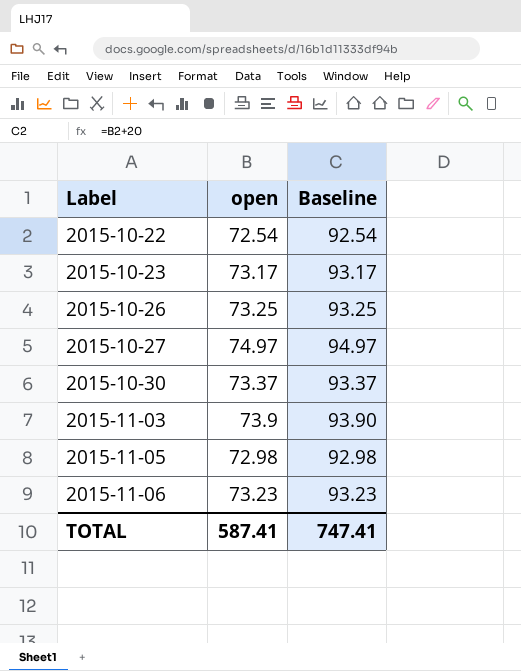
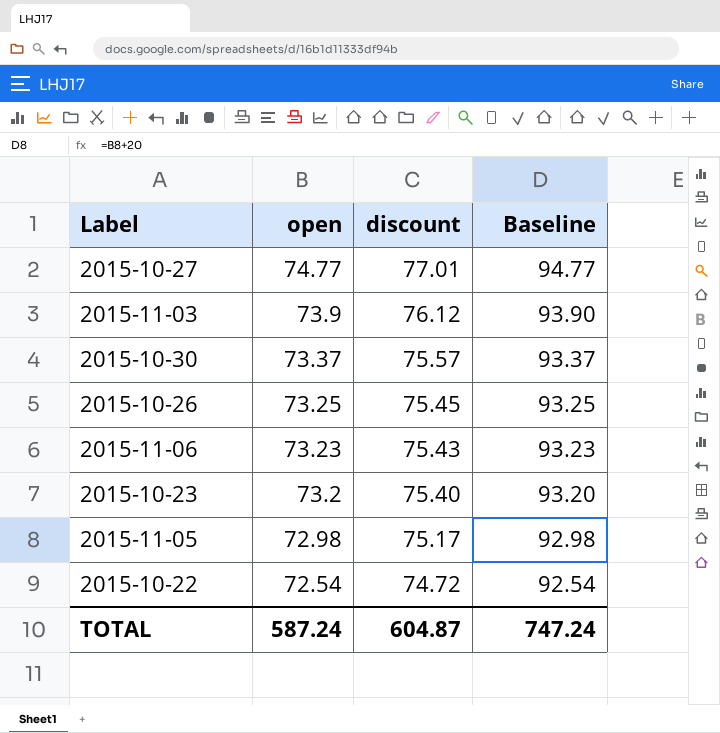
row order: Label ascending -> open descending
column discount | formula: none -> [open] * 1.03
2015-10-27 | open: 74.97 -> 74.77
2015-10-27 | Baseline: 94.97 -> 94.77
2015-10-23 | open: 73.17 -> 73.2
2015-10-23 | Baseline: 93.17 -> 93.20
TOTAL | open: 587.41 -> 587.24
TOTAL | Baseline: 747.41 -> 747.24

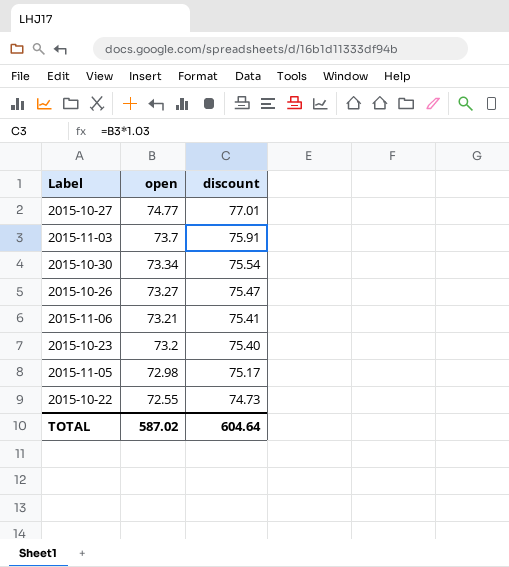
column Baseline | formula: [open] + 20 -> none
2015-11-03 | open: 73.9 -> 73.7
2015-11-03 | discount: 76.12 -> 75.91
2015-10-30 | open: 73.37 -> 73.34
2015-10-30 | discount: 75.57 -> 75.54
2015-10-26 | open: 73.25 -> 73.27
2015-10-26 | discount: 75.45 -> 75.47
2015-11-06 | open: 73.23 -> 73.21
2015-11-06 | discount: 75.43 -> 75.41
2015-10-22 | open: 72.54 -> 72.55
2015-10-22 | discount: 74.72 -> 74.73
TOTAL | open: 587.24 -> 587.02
TOTAL | discount: 604.87 -> 604.64

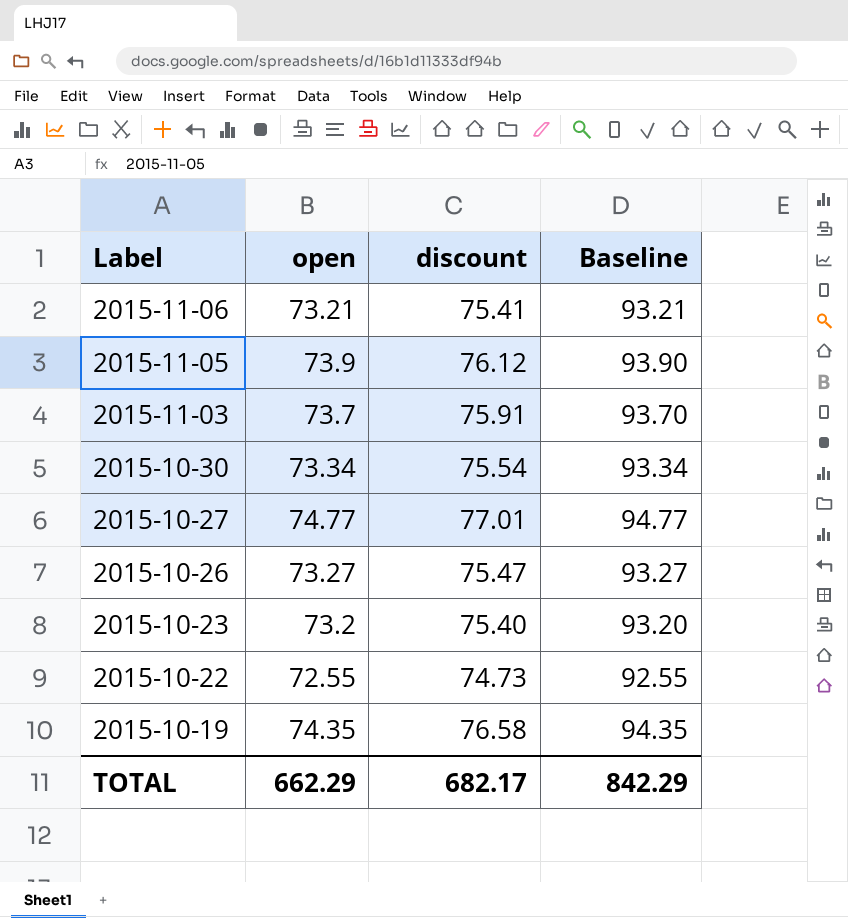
row order: open descending -> Label descending
column Baseline | formula: none -> [open] + 20
2015-11-05 | open: 72.98 -> 73.9
2015-11-05 | discount: 75.17 -> 76.12
row 2015-10-19: none -> 74.35 | 76.58 | 94.35
TOTAL | open: 587.02 -> 662.29
TOTAL | discount: 604.64 -> 682.17

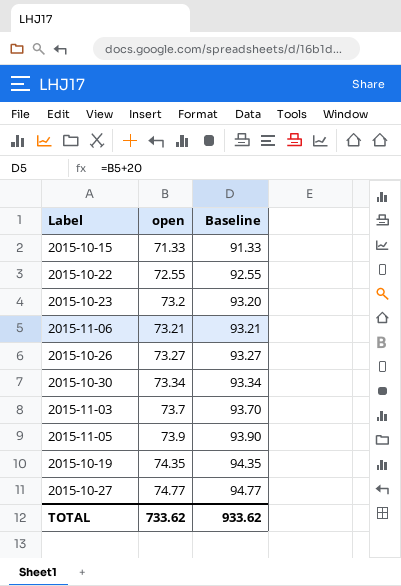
row order: Label descending -> open ascending
column discount | formula: [open] * 1.03 -> none
row 2015-10-15: none -> 71.33 | 91.33
TOTAL | open: 662.29 -> 733.62
TOTAL | Baseline: 842.29 -> 933.62

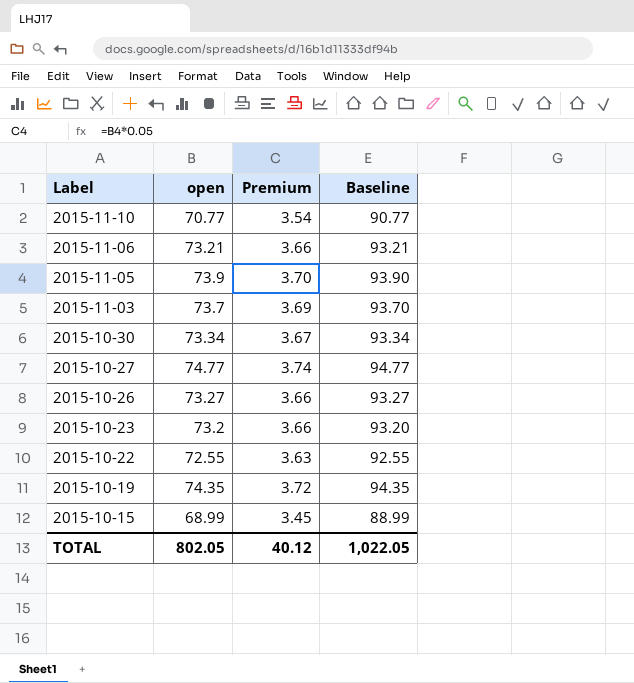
row order: open ascending -> Label descending
column Premium | formula: none -> [open] * 0.05
row 2015-11-10: none -> 70.77 | 3.54 | 90.77
2015-10-15 | open: 71.33 -> 68.99
2015-10-15 | Baseline: 91.33 -> 88.99
TOTAL | open: 733.62 -> 802.05
TOTAL | Baseline: 933.62 -> 1,022.05

